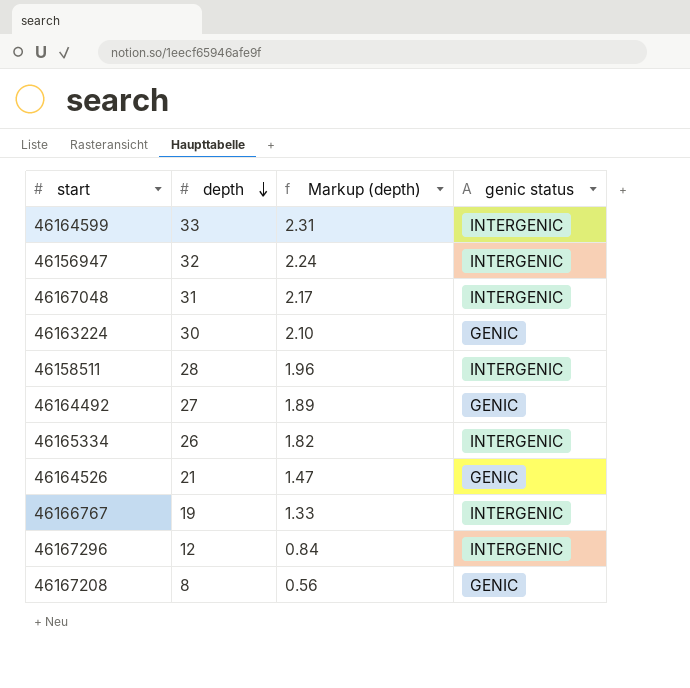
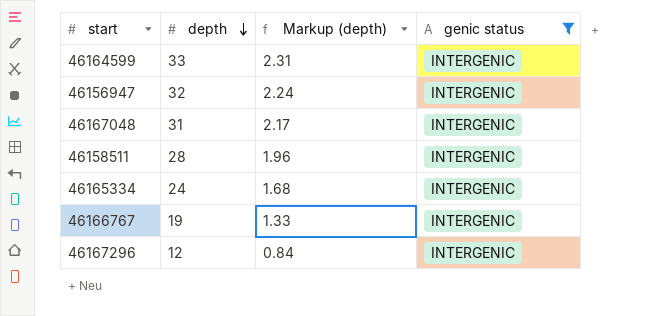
filter: none -> genic status = INTERGENIC
46165334 | depth: 26 -> 24
46165334 | Markup (depth): 1.82 -> 1.68

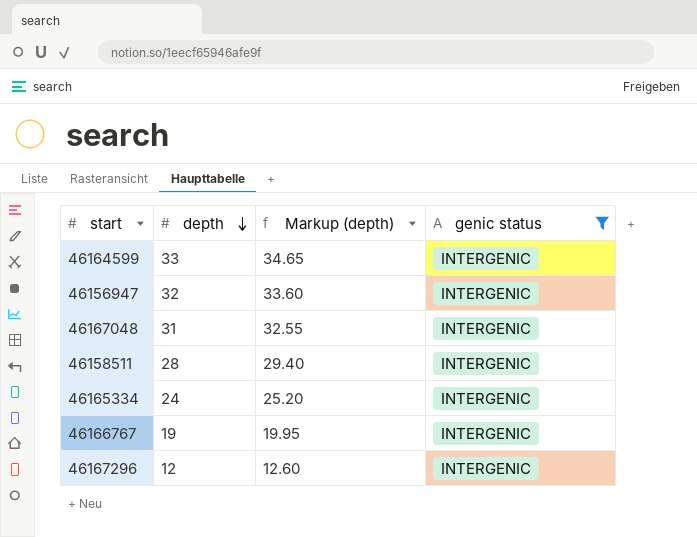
column Markup (depth) | formula: [depth] * 0.07 -> [depth] * 1.05

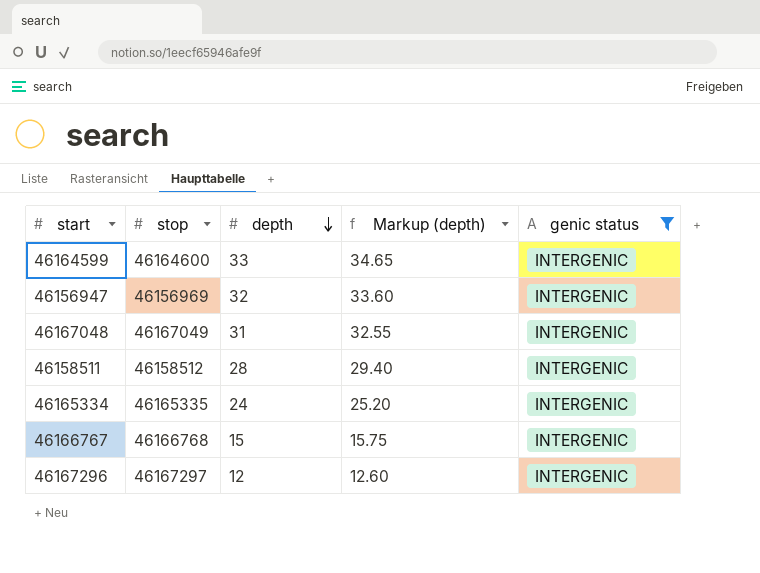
column stop | position: none -> 2
46166767 | depth: 19 -> 15
46166767 | Markup (depth): 19.95 -> 15.75

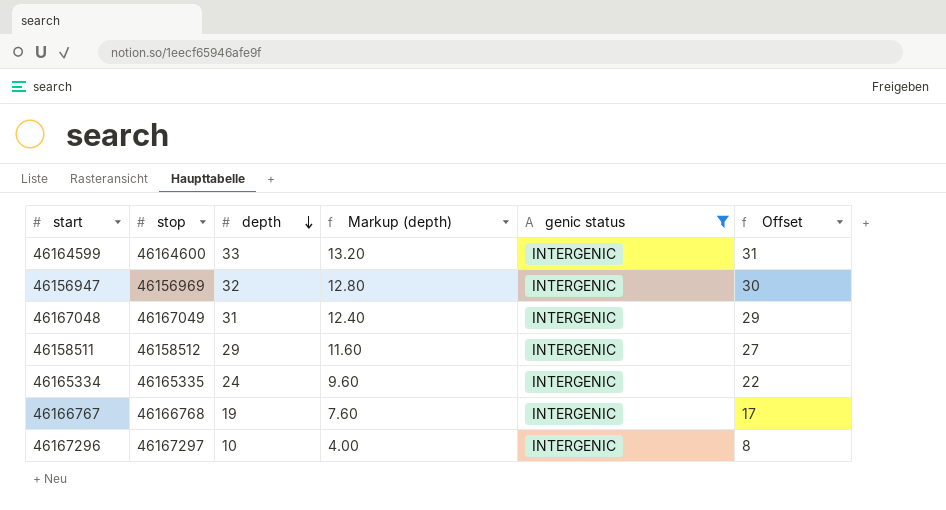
column Markup (depth) | formula: [depth] * 1.05 -> [depth] * 0.4
column Offset | formula: none -> [depth] - 2
46158511 | depth: 28 -> 29
46166767 | depth: 15 -> 19
46167296 | depth: 12 -> 10

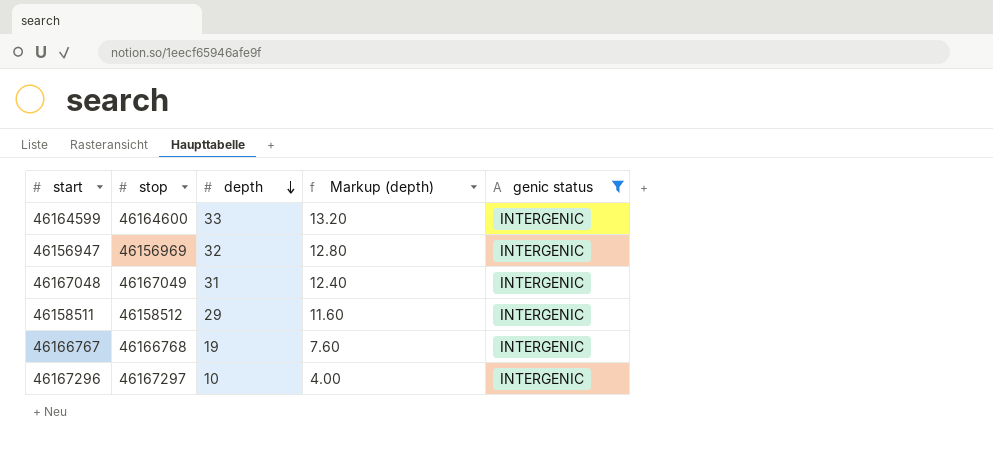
column Offset | formula: [depth] - 2 -> none
row 46165334: 46165335 | 24 | 9.60 | INTERGENIC | 22 -> none

